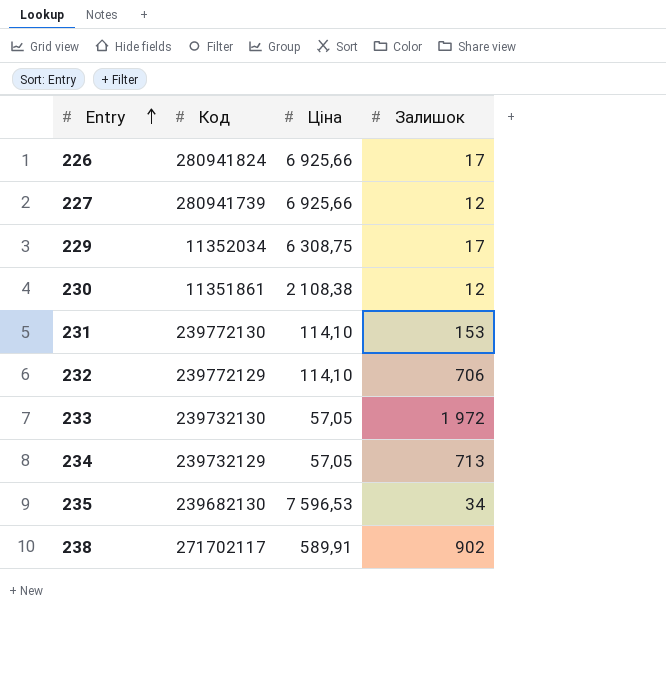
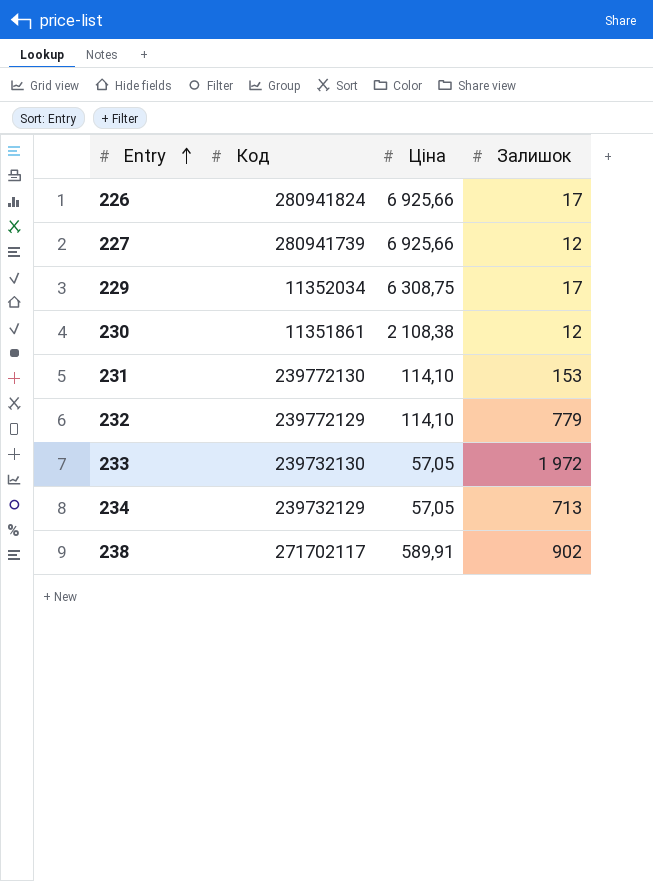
row 235: 239682130 | 7 596,53 | 34 -> none
232 | Залишок: 706 -> 779

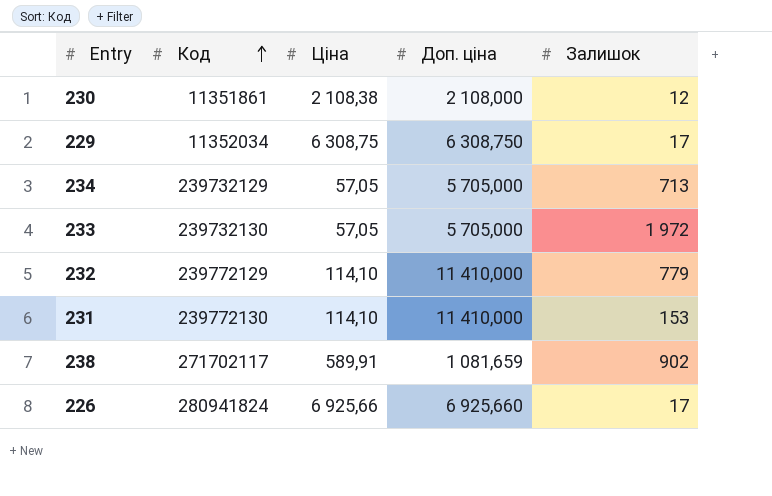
row order: Entry ascending -> Код ascending
column Доп. ціна | position: none -> 4
row 227: 280941739 | 6 925,66 | 12 -> none

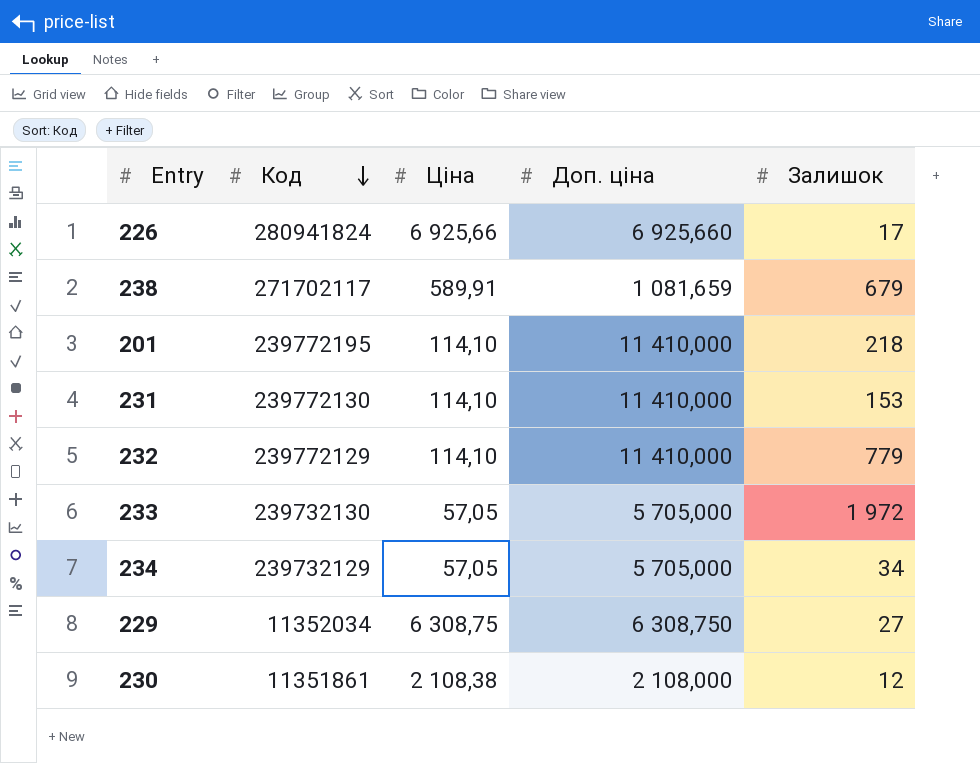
row order: Код ascending -> Код descending
238 | Залишок: 902 -> 679
row 201: none -> 239772195 | 114,10 | 11 410,000 | 218
234 | Залишок: 713 -> 34
229 | Залишок: 17 -> 27

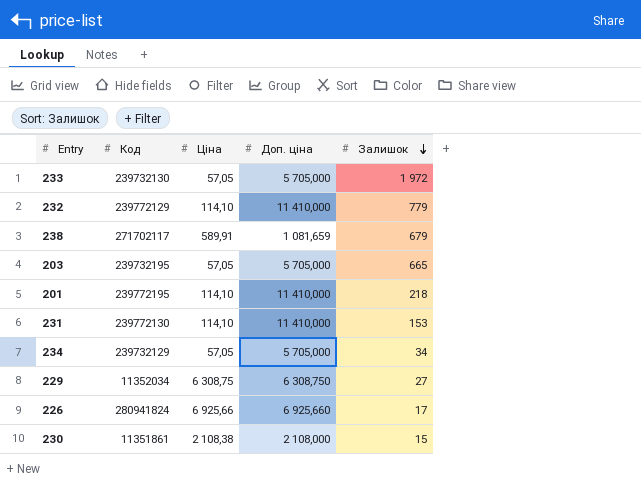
row order: Код descending -> Залишок descending
row 203: none -> 239732195 | 57,05 | 5 705,000 | 665
230 | Залишок: 12 -> 15

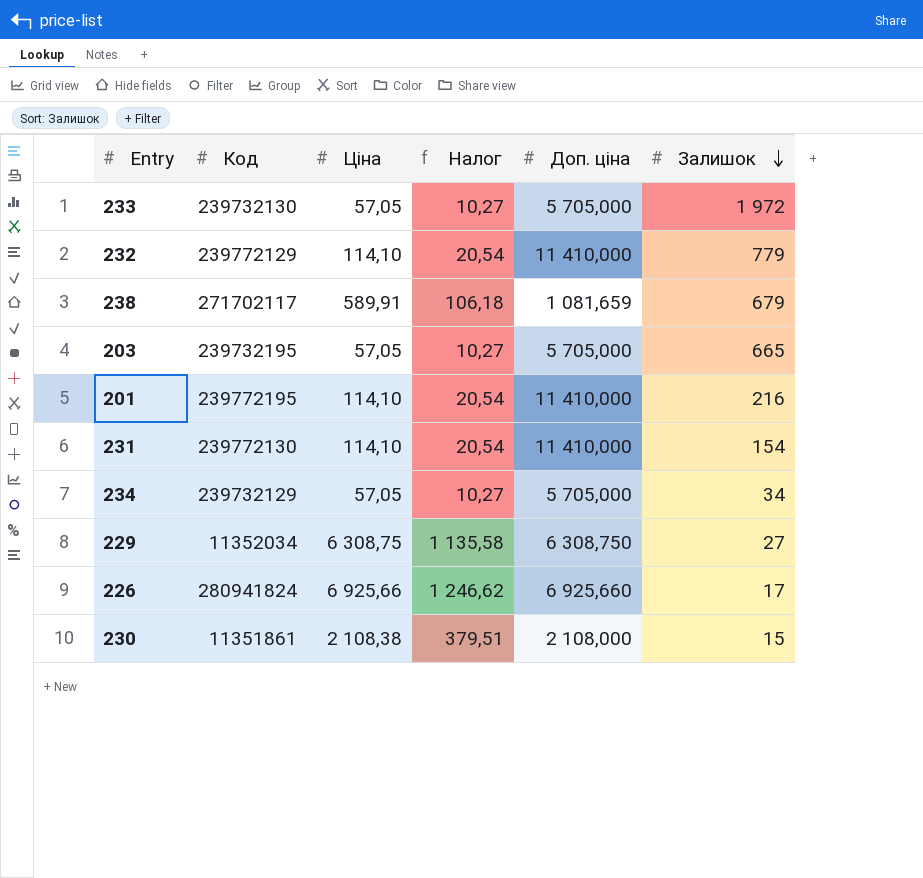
column Налог | formula: none -> [Ціна] * 0,18
201 | Залишок: 218 -> 216
231 | Залишок: 153 -> 154

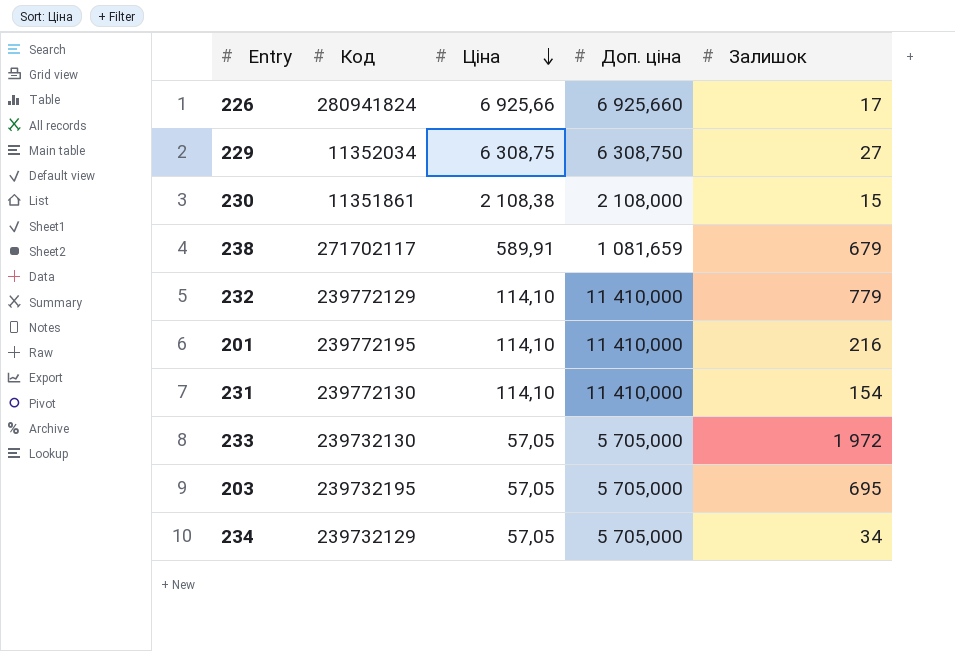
row order: Залишок descending -> Ціна descending
column Налог | formula: [Ціна] * 0,18 -> none
203 | Залишок: 665 -> 695

